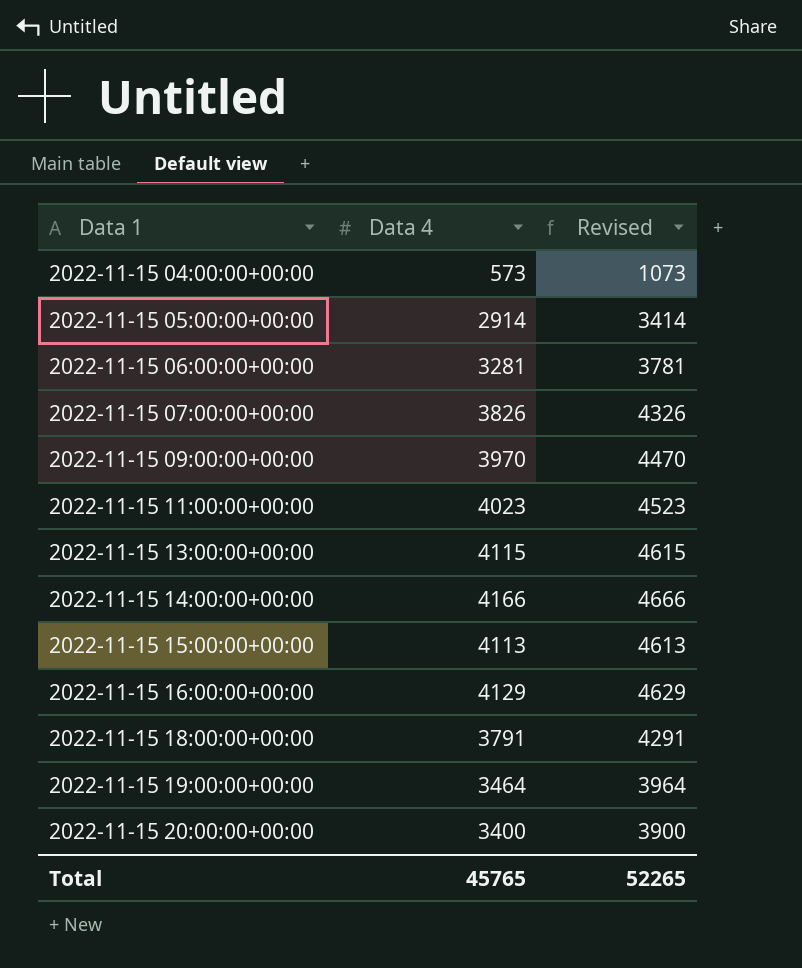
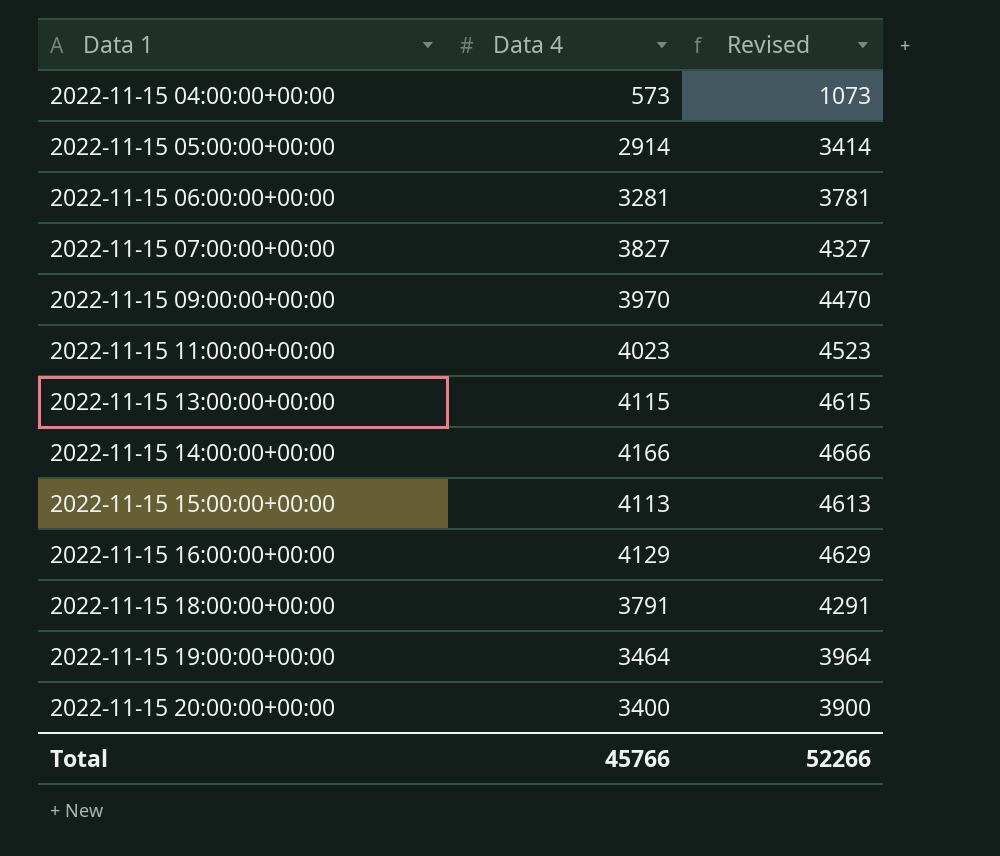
2022-11-15 07:00:00+00:00 | Data 4: 3826 -> 3827
2022-11-15 07:00:00+00:00 | Revised: 4326 -> 4327
Total | Data 4: 45765 -> 45766
Total | Revised: 52265 -> 52266

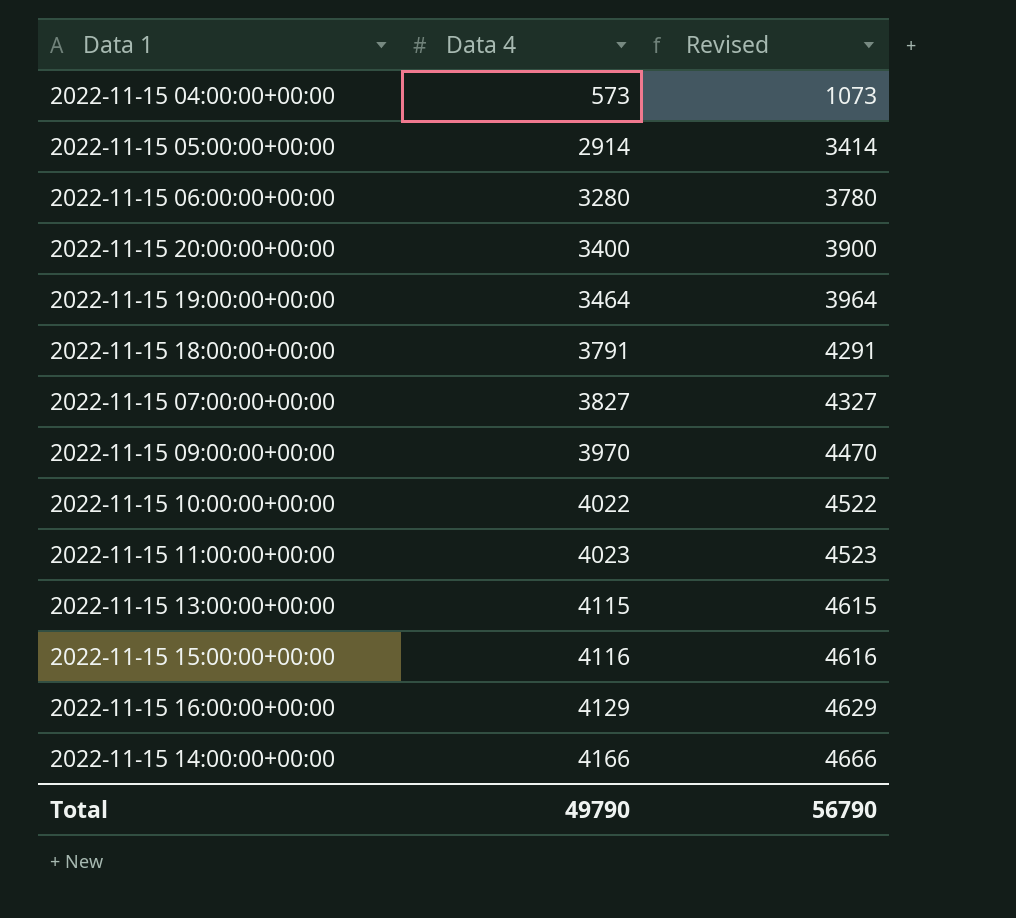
row order: Data 1 ascending -> Data 4 ascending
2022-11-15 06:00:00+00:00 | Data 4: 3281 -> 3280
2022-11-15 06:00:00+00:00 | Revised: 3781 -> 3780
row 2022-11-15 10:00:00+00:00: none -> 4022 | 4522
2022-11-15 15:00:00+00:00 | Data 4: 4113 -> 4116
2022-11-15 15:00:00+00:00 | Revised: 4613 -> 4616
Total | Data 4: 45766 -> 49790
Total | Revised: 52266 -> 56790

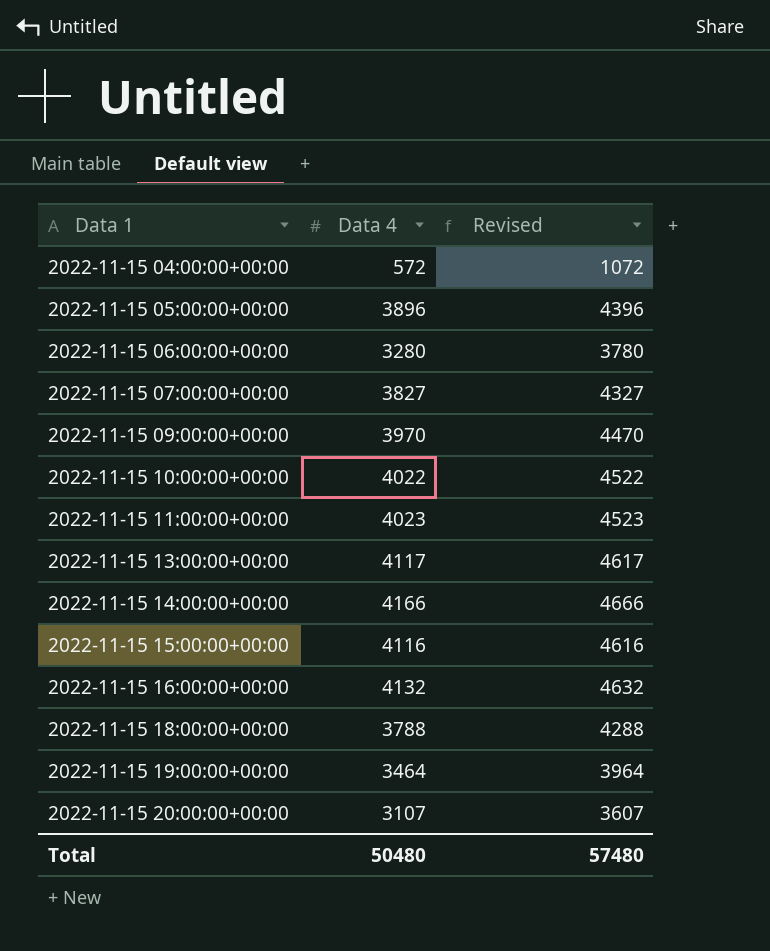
row order: Data 4 ascending -> Data 1 ascending
2022-11-15 04:00:00+00:00 | Data 4: 573 -> 572
2022-11-15 04:00:00+00:00 | Revised: 1073 -> 1072
2022-11-15 05:00:00+00:00 | Data 4: 2914 -> 3896
2022-11-15 05:00:00+00:00 | Revised: 3414 -> 4396
2022-11-15 13:00:00+00:00 | Data 4: 4115 -> 4117
2022-11-15 13:00:00+00:00 | Revised: 4615 -> 4617
2022-11-15 16:00:00+00:00 | Data 4: 4129 -> 4132
2022-11-15 16:00:00+00:00 | Revised: 4629 -> 4632
2022-11-15 18:00:00+00:00 | Data 4: 3791 -> 3788
2022-11-15 18:00:00+00:00 | Revised: 4291 -> 4288
2022-11-15 20:00:00+00:00 | Data 4: 3400 -> 3107
2022-11-15 20:00:00+00:00 | Revised: 3900 -> 3607
Total | Data 4: 49790 -> 50480
Total | Revised: 56790 -> 57480

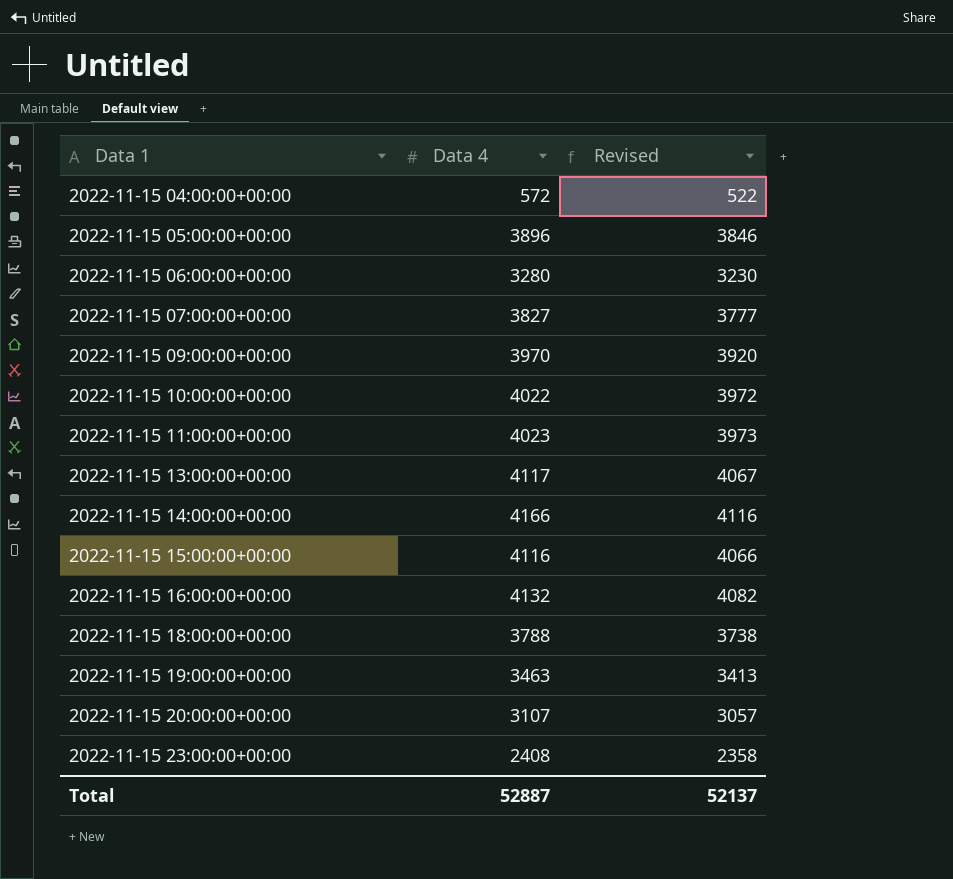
column Revised | formula: [Data 4] + 500 -> [Data 4] - 50
2022-11-15 19:00:00+00:00 | Data 4: 3464 -> 3463
row 2022-11-15 23:00:00+00:00: none -> 2408 | 2358
Total | Data 4: 50480 -> 52887
Total | Revised: 57480 -> 52137

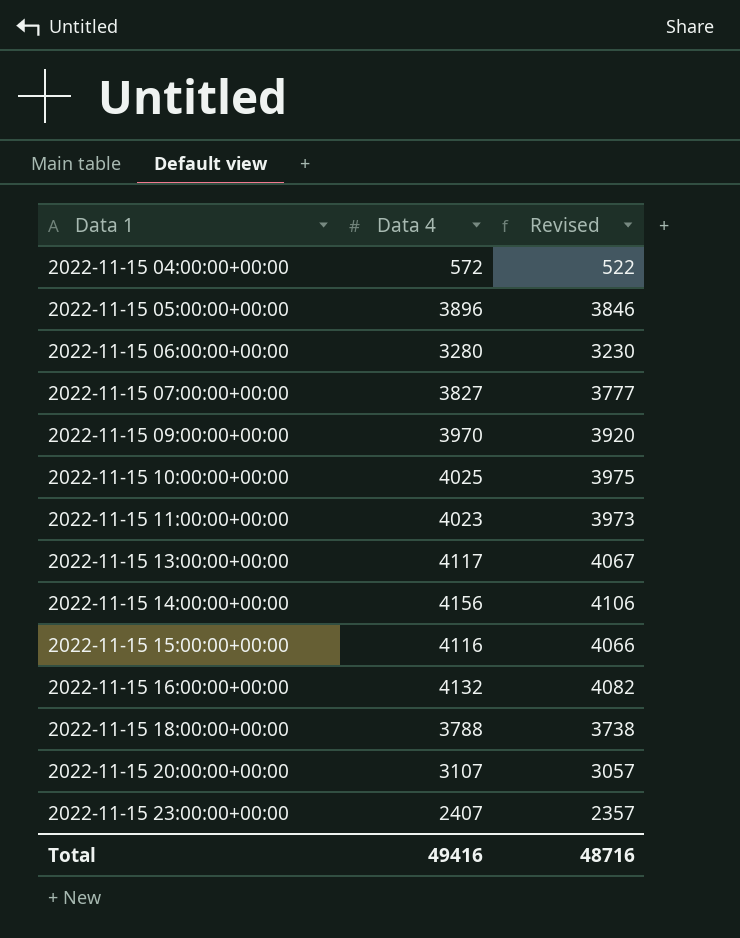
row 2022-11-15 19:00:00+00:00: 3463 | 3413 -> none
2022-11-15 10:00:00+00:00 | Data 4: 4022 -> 4025
2022-11-15 10:00:00+00:00 | Revised: 3972 -> 3975
2022-11-15 14:00:00+00:00 | Data 4: 4166 -> 4156
2022-11-15 14:00:00+00:00 | Revised: 4116 -> 4106
2022-11-15 23:00:00+00:00 | Data 4: 2408 -> 2407
2022-11-15 23:00:00+00:00 | Revised: 2358 -> 2357
Total | Data 4: 52887 -> 49416
Total | Revised: 52137 -> 48716

